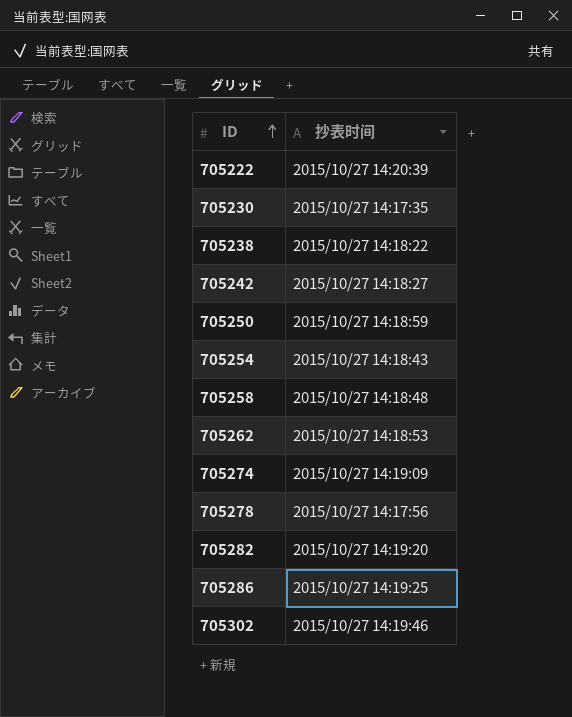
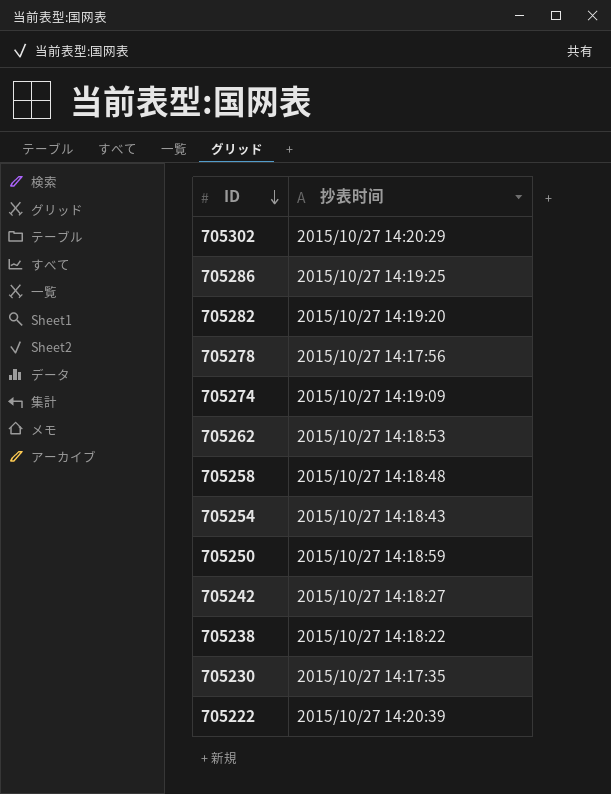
row order: ID ascending -> ID descending
705302 | 抄表时间: 2015/10/27 14:19:46 -> 2015/10/27 14:20:29

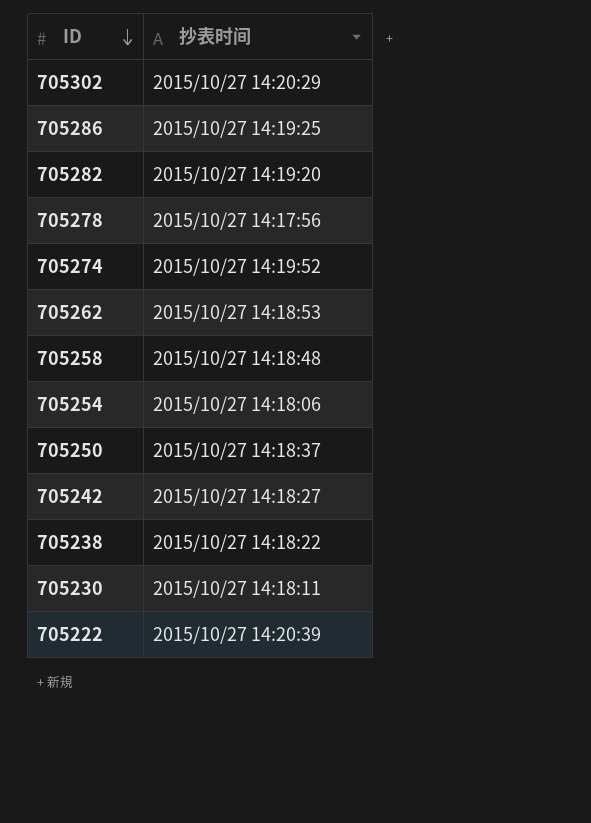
705274 | 抄表时间: 2015/10/27 14:19:09 -> 2015/10/27 14:19:52
705254 | 抄表时间: 2015/10/27 14:18:43 -> 2015/10/27 14:18:06
705250 | 抄表时间: 2015/10/27 14:18:59 -> 2015/10/27 14:18:37
705230 | 抄表时间: 2015/10/27 14:17:35 -> 2015/10/27 14:18:11

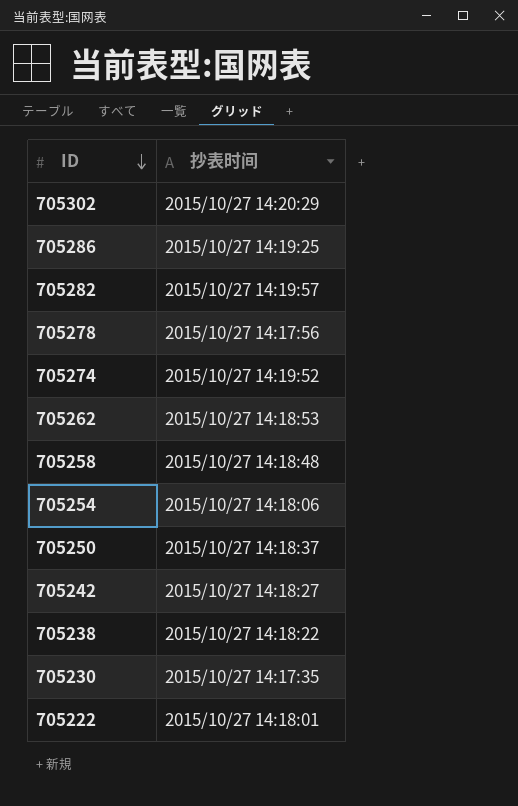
705282 | 抄表时间: 2015/10/27 14:19:20 -> 2015/10/27 14:19:57
705230 | 抄表时间: 2015/10/27 14:18:11 -> 2015/10/27 14:17:35
705222 | 抄表时间: 2015/10/27 14:20:39 -> 2015/10/27 14:18:01

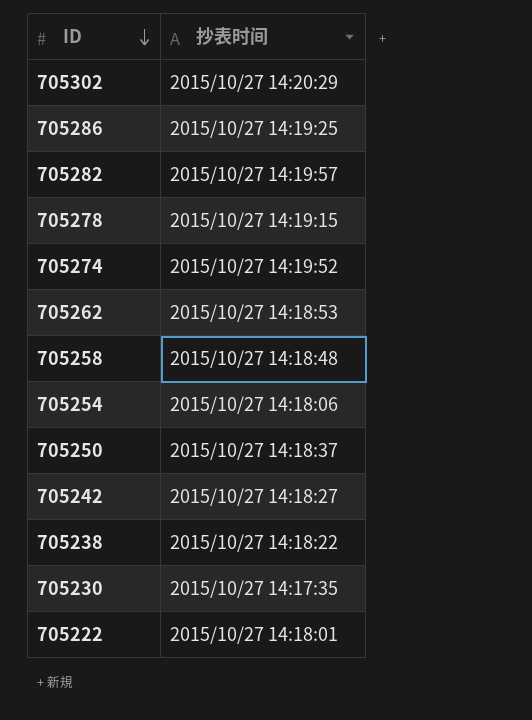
705278 | 抄表时间: 2015/10/27 14:17:56 -> 2015/10/27 14:19:15

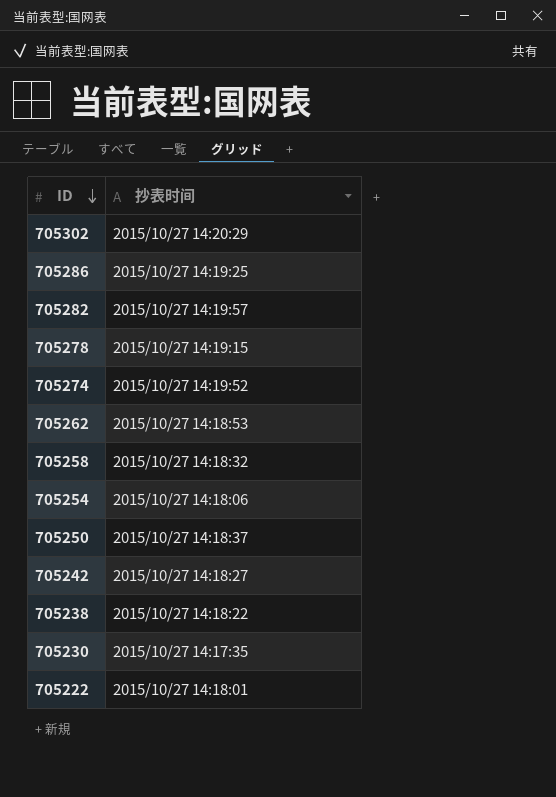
705258 | 抄表时间: 2015/10/27 14:18:48 -> 2015/10/27 14:18:32

